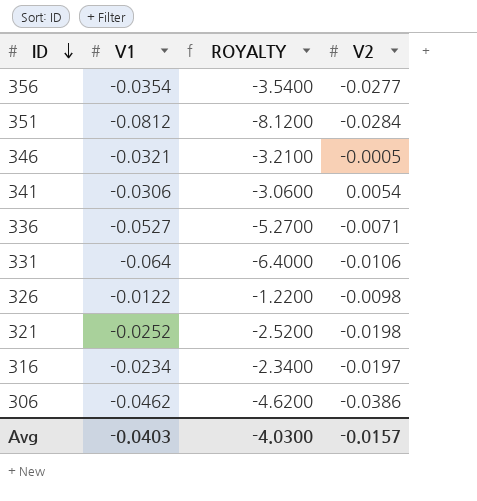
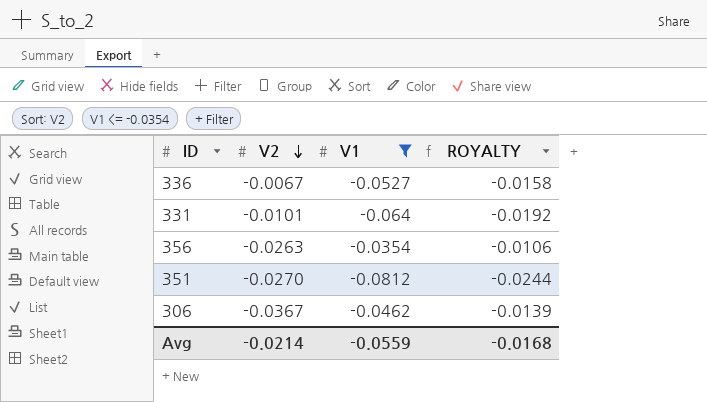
filter: none -> V1 <= -0.0354
row order: ID descending -> V2 descending
column V2 | position: 4 -> 2
column ROYALTY | formula: [V1] * 100 -> [V1] * 0.3
336 | V2: -0.0071 -> -0.0067
331 | V2: -0.0106 -> -0.0101
356 | V2: -0.0277 -> -0.0263
351 | V2: -0.0284 -> -0.0270
306 | V2: -0.0386 -> -0.0367
Avg | V2: -0.0157 -> -0.0214
Avg | V1: -0.0403 -> -0.0559
Avg | ROYALTY: -4.0300 -> -0.0168

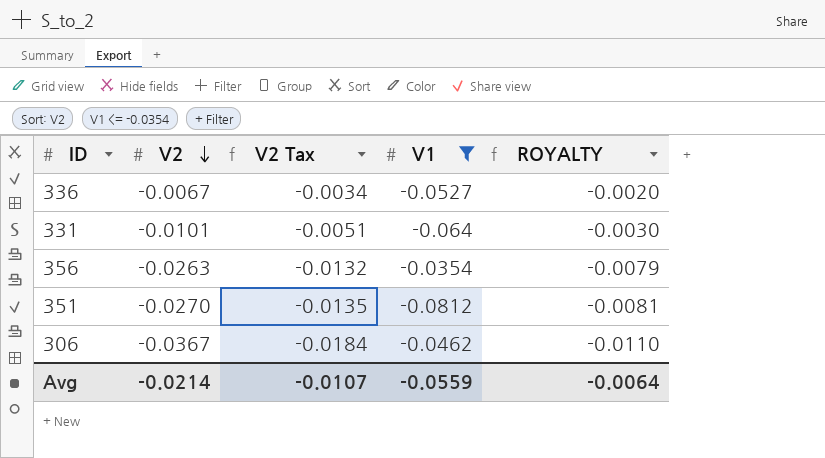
column V2 Tax | formula: none -> [V2] * 0.5
column ROYALTY | formula: [V1] * 0.3 -> [V2] * 0.3
Avg | ROYALTY: -0.0168 -> -0.0064

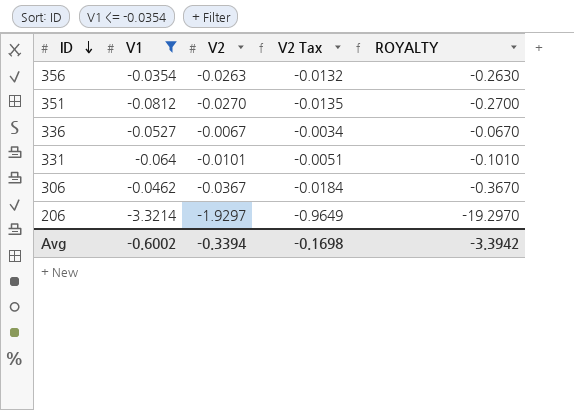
row order: V2 descending -> ID descending
column V1 | position: 4 -> 2
column ROYALTY | formula: [V2] * 0.3 -> [V2] * 10
row 206: none -> -3.3214 | -1.9297 | -0.9649 | -19.2970
Avg | V1: -0.0559 -> -0.6002
Avg | V2: -0.0214 -> -0.3394
Avg | V2 Tax: -0.0107 -> -0.1698
Avg | ROYALTY: -0.0064 -> -3.3942

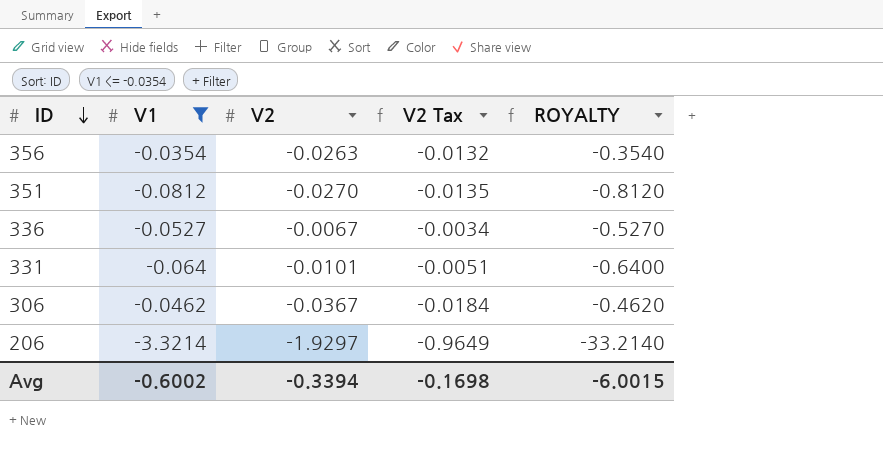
column ROYALTY | formula: [V2] * 10 -> [V1] * 10
Avg | ROYALTY: -3.3942 -> -6.0015

